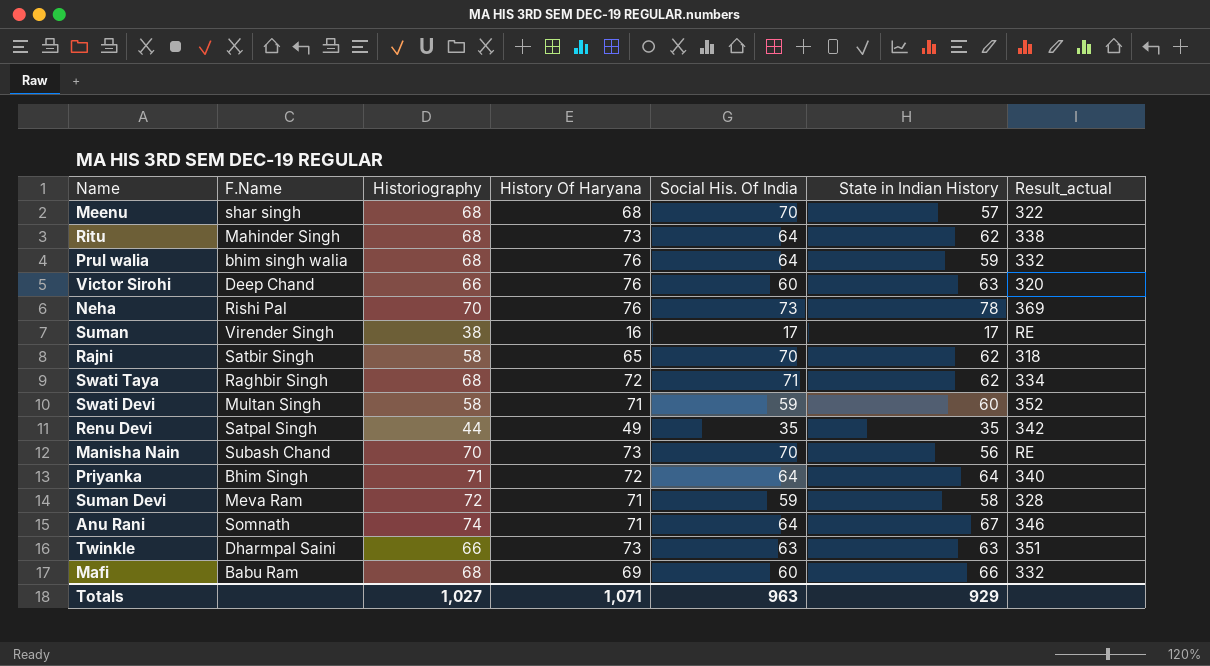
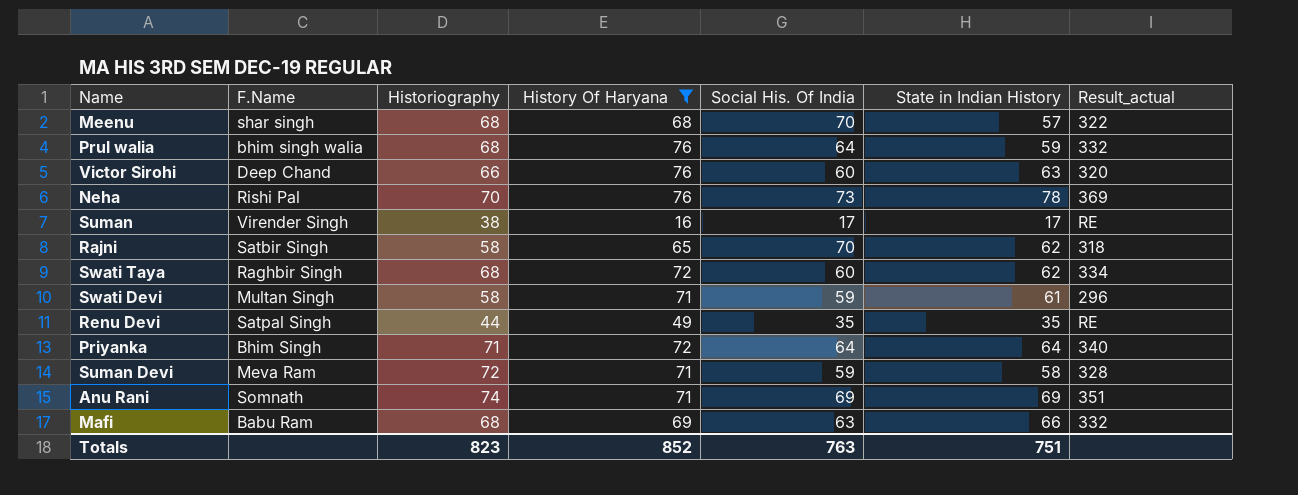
filter: none -> History Of Haryana != 73
Swati Taya | Social His. Of India: 71 -> 60
Swati Devi | State in Indian History: 60 -> 61
Swati Devi | Result_actual: 352 -> 296
Renu Devi | Result_actual: 342 -> RE
Anu Rani | Social His. Of India: 64 -> 69
Anu Rani | State in Indian History: 67 -> 69
Anu Rani | Result_actual: 346 -> 351
Mafi | Social His. Of India: 60 -> 63
Totals | Historiography: 1,027 -> 823
Totals | History Of Haryana: 1,071 -> 852
Totals | Social His. Of India: 963 -> 763
Totals | State in Indian History: 929 -> 751

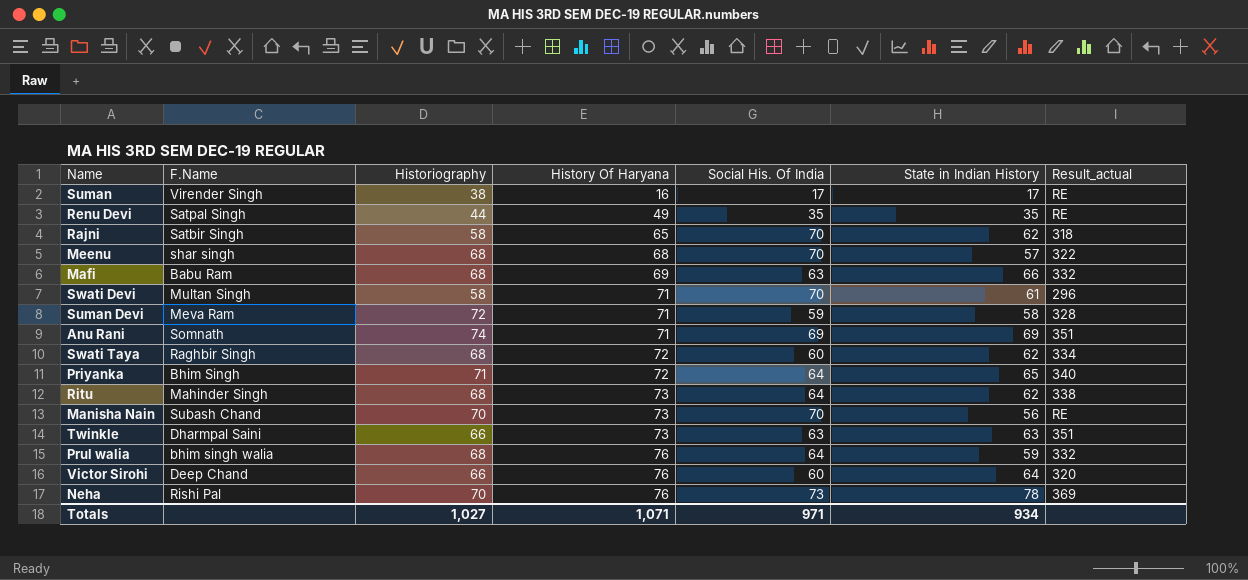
filter: History Of Haryana != 73 -> none
row order: none -> History Of Haryana ascending
Swati Devi | Social His. Of India: 59 -> 70
Priyanka | State in Indian History: 64 -> 65
Victor Sirohi | State in Indian History: 63 -> 64
Totals | Historiography: 823 -> 1,027
Totals | History Of Haryana: 852 -> 1,071
Totals | Social His. Of India: 763 -> 971
Totals | State in Indian History: 751 -> 934

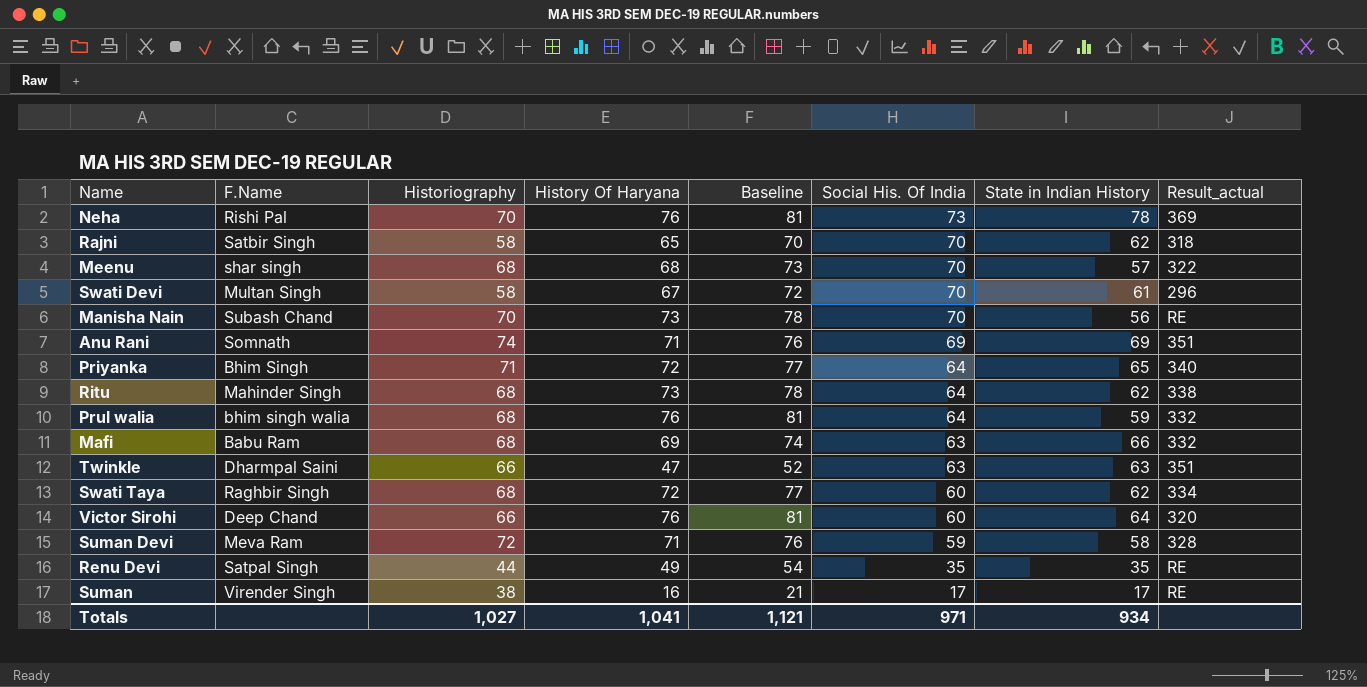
row order: History Of Haryana ascending -> Social His. Of India descending
column Baseline | formula: none -> [History Of Haryana] + 5
Swati Devi | History Of Haryana: 71 -> 67
Twinkle | History Of Haryana: 73 -> 47
Totals | History Of Haryana: 1,071 -> 1,041

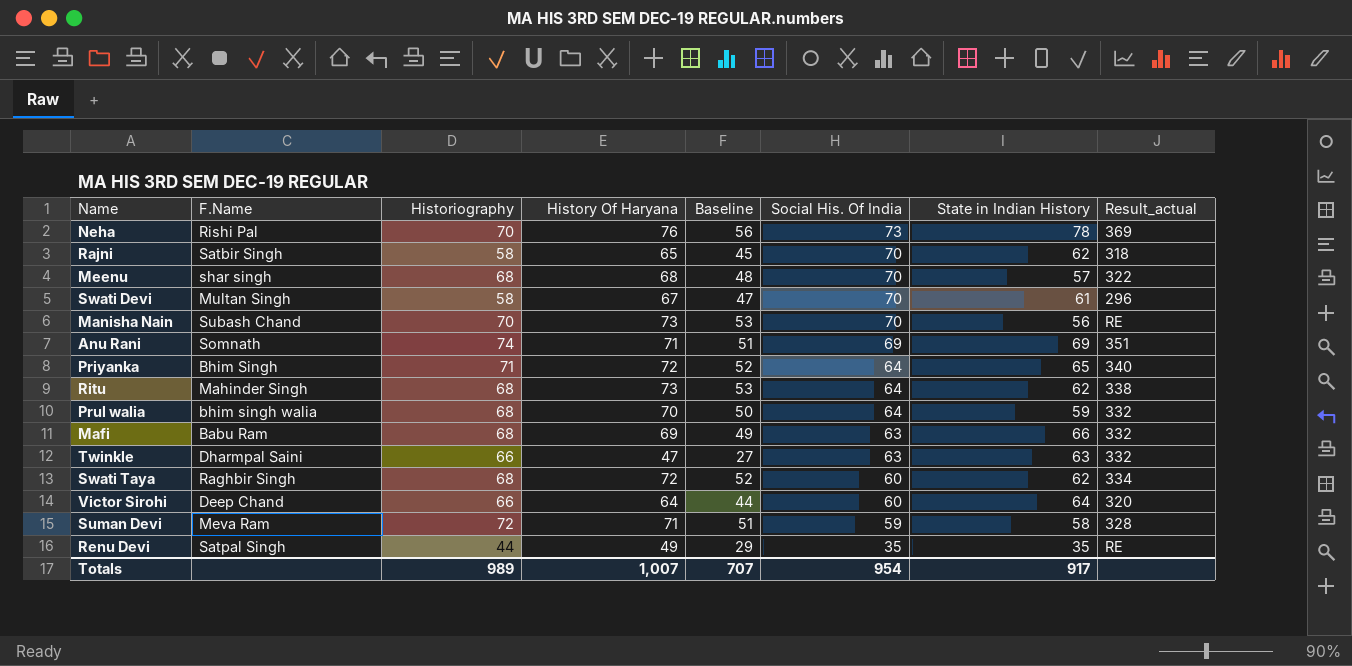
column Baseline | formula: [History Of Haryana] + 5 -> [History Of Haryana] - 20
row Suman: Virender Singh | 38 | 16 | 21 | 17 | 17 | RE -> none
Prul walia | History Of Haryana: 76 -> 70
Twinkle | Result_actual: 351 -> 332
Victor Sirohi | History Of Haryana: 76 -> 64
Totals | Historiography: 1,027 -> 989
Totals | History Of Haryana: 1,041 -> 1,007
Totals | Baseline: 1,121 -> 707
Totals | Social His. Of India: 971 -> 954
Totals | State in Indian History: 934 -> 917

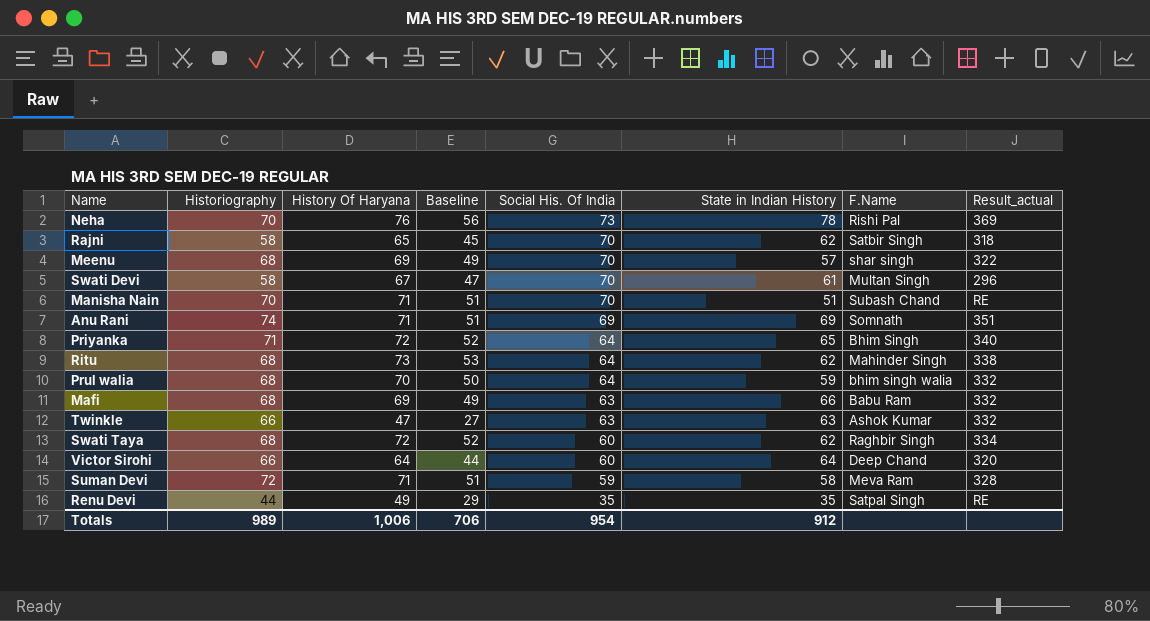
column F.Name | position: 2 -> 7
Meenu | History Of Haryana: 68 -> 69
Meenu | Baseline: 48 -> 49
Manisha Nain | History Of Haryana: 73 -> 71
Manisha Nain | Baseline: 53 -> 51
Manisha Nain | State in Indian History: 56 -> 51
Twinkle | F.Name: Dharmpal Saini -> Ashok Kumar
Totals | History Of Haryana: 1,007 -> 1,006
Totals | Baseline: 707 -> 706
Totals | State in Indian History: 917 -> 912

